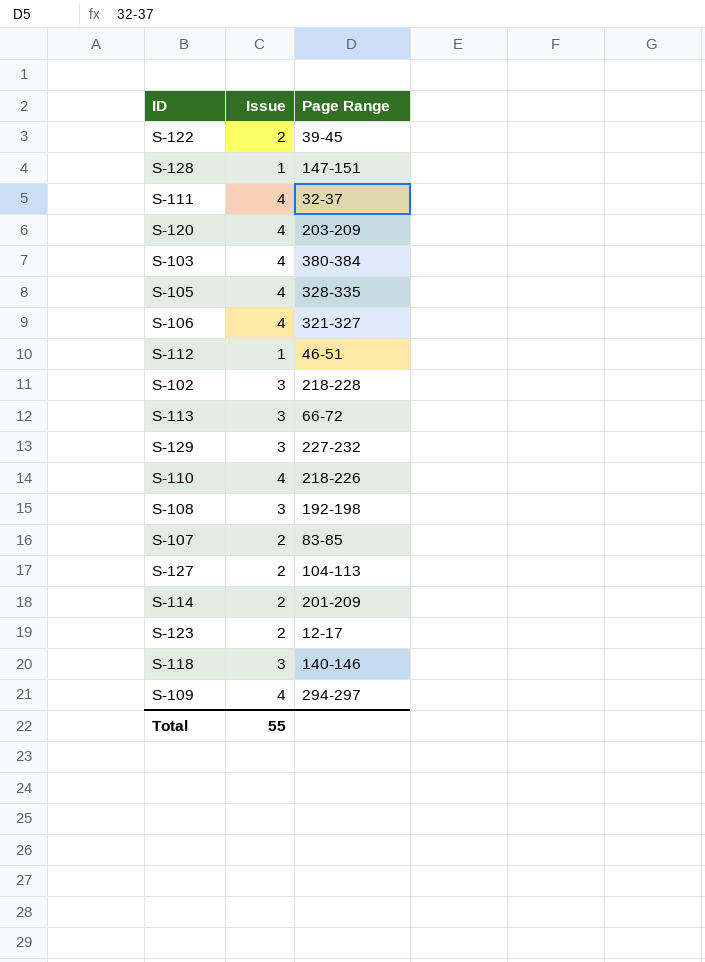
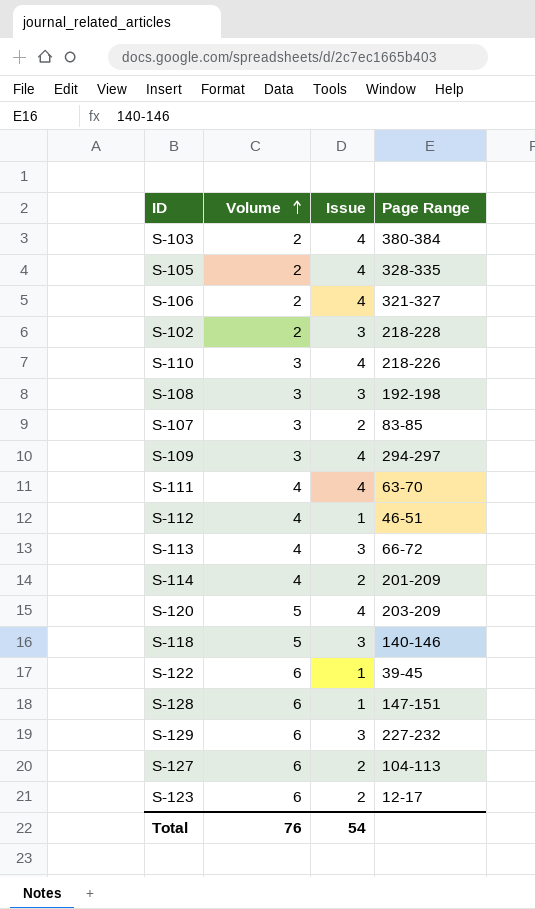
row order: none -> Volume ascending
column Volume | position: none -> 2
S-111 | Page Range: 32-37 -> 63-70
S-122 | Issue: 2 -> 1
Total | Issue: 55 -> 54

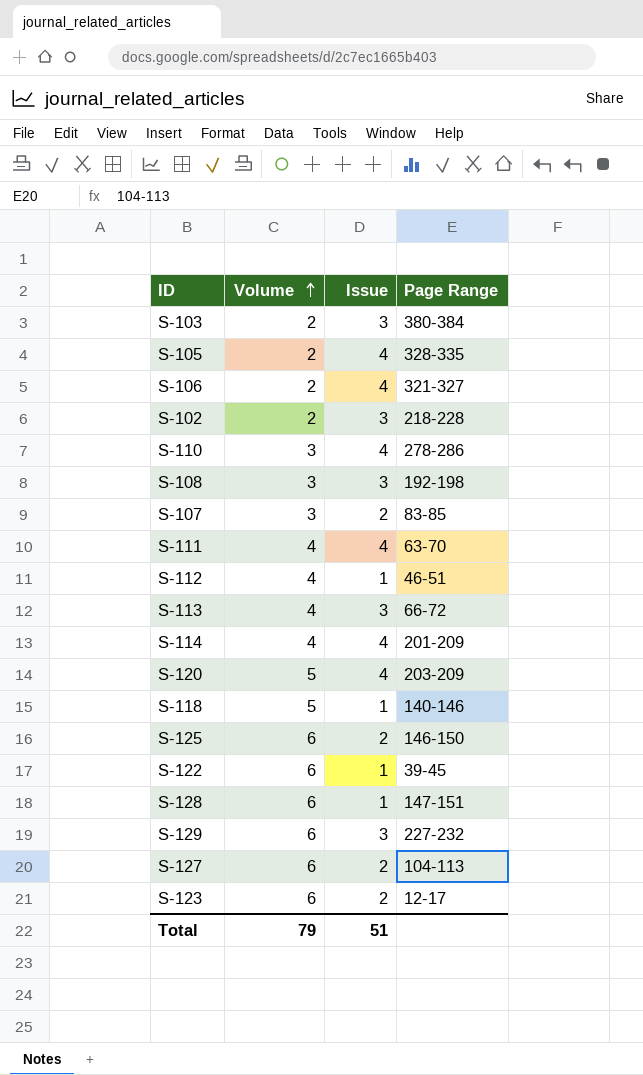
row S-109: 3 | 4 | 294-297 -> none
S-103 | Issue: 4 -> 3
S-110 | Page Range: 218-226 -> 278-286
S-114 | Issue: 2 -> 4
S-118 | Issue: 3 -> 1
row S-125: none -> 6 | 2 | 146-150
Total | Volume: 76 -> 79
Total | Issue: 54 -> 51

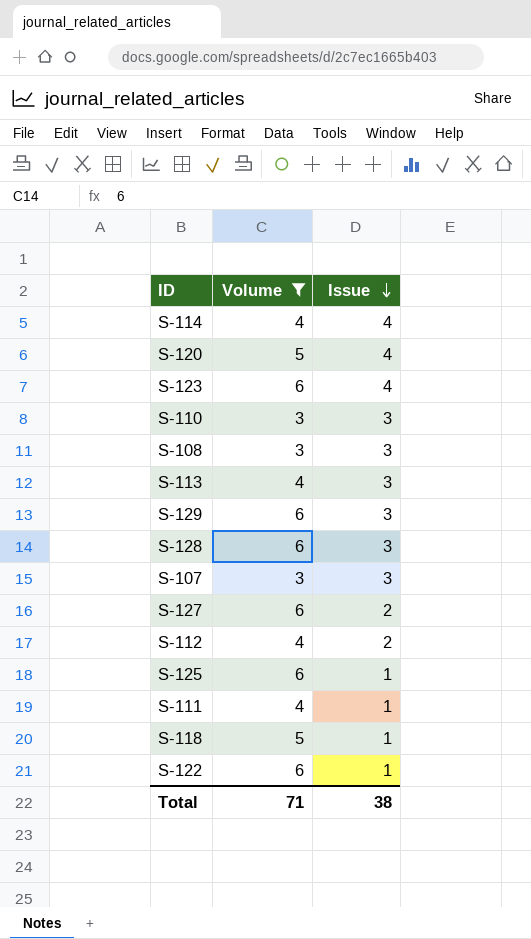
filter: none -> Volume != 2
row order: Volume ascending -> Issue descending
column Page Range | position: 4 -> none
S-123 | Issue: 2 -> 4
S-110 | Issue: 4 -> 3
S-128 | Issue: 1 -> 3
S-107 | Issue: 2 -> 3
S-112 | Issue: 1 -> 2
S-125 | Issue: 2 -> 1
S-111 | Issue: 4 -> 1
Total | Volume: 79 -> 71
Total | Issue: 51 -> 38

